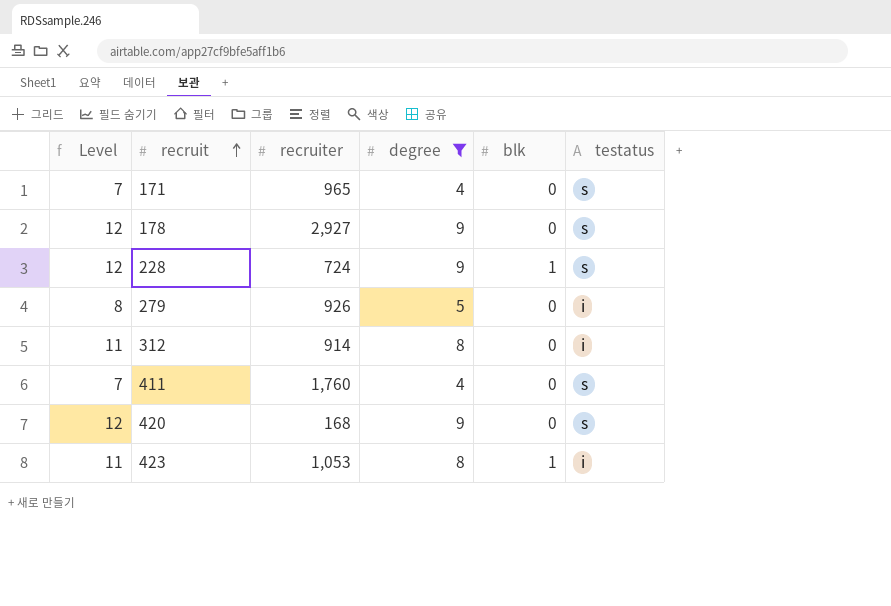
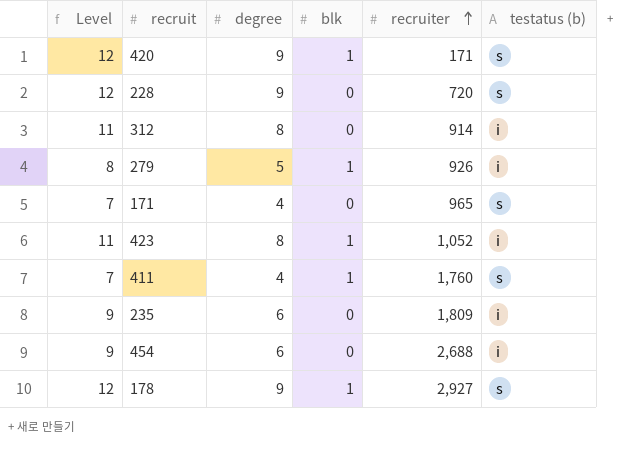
filter: degree != 6 -> none
row order: recruit ascending -> recruiter ascending
column recruiter | position: 3 -> 5
column name: testatus -> testatus (b)
420 | blk: 0 -> 1
420 | recruiter: 168 -> 171
228 | blk: 1 -> 0
228 | recruiter: 724 -> 720
279 | blk: 0 -> 1
423 | recruiter: 1,053 -> 1,052
411 | blk: 0 -> 1
178 | blk: 0 -> 1

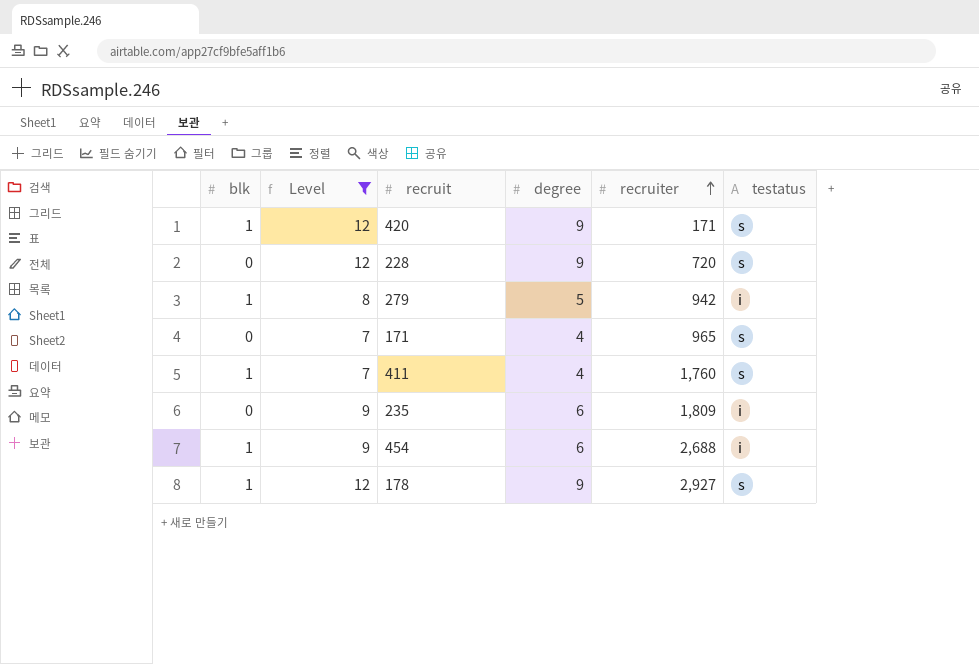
filter: none -> Level != 11
column blk | position: 4 -> 1
column name: testatus (b) -> testatus
279 | recruiter: 926 -> 942
454 | blk: 0 -> 1

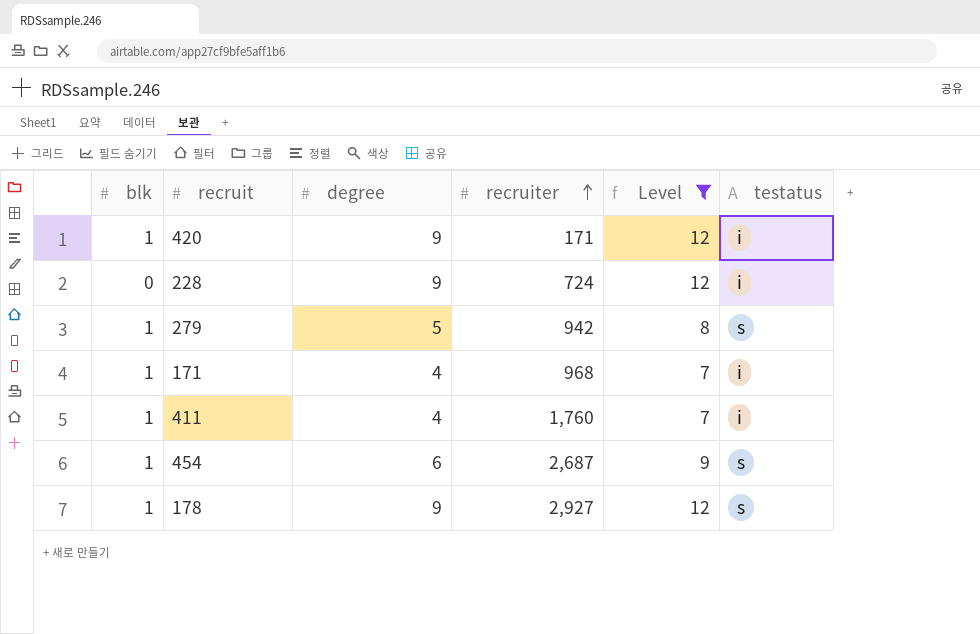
column Level | position: 2 -> 5
row 235: 0 | 9 | 6 | 1,809 | i -> none
420 | testatus: s -> i
228 | recruiter: 720 -> 724
228 | testatus: s -> i
279 | testatus: i -> s
171 | blk: 0 -> 1
171 | recruiter: 965 -> 968
171 | testatus: s -> i
411 | testatus: s -> i
454 | recruiter: 2,688 -> 2,687
454 | testatus: i -> s

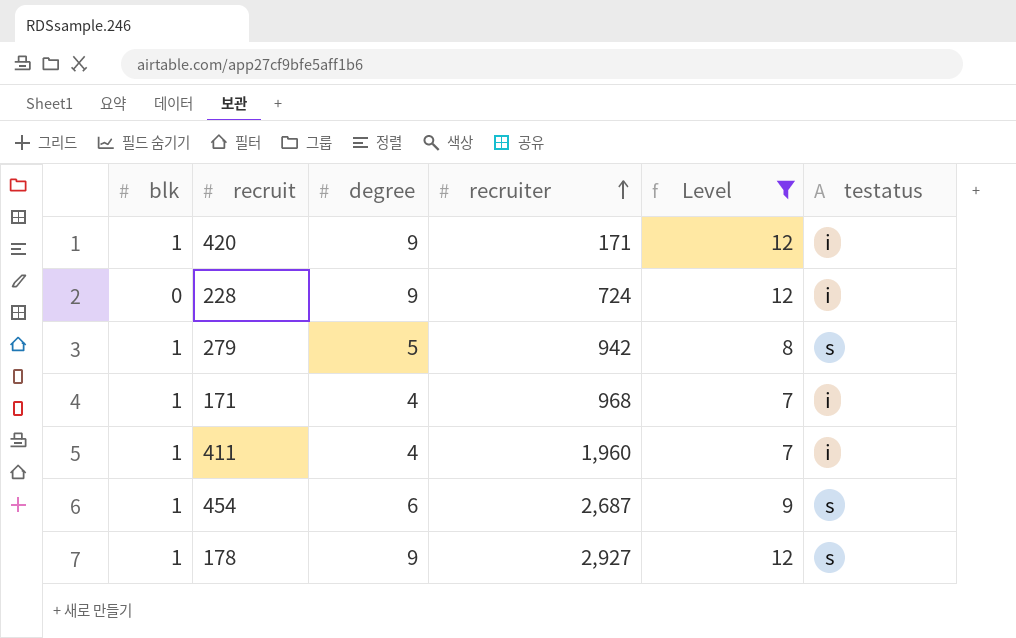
411 | recruiter: 1,760 -> 1,960

